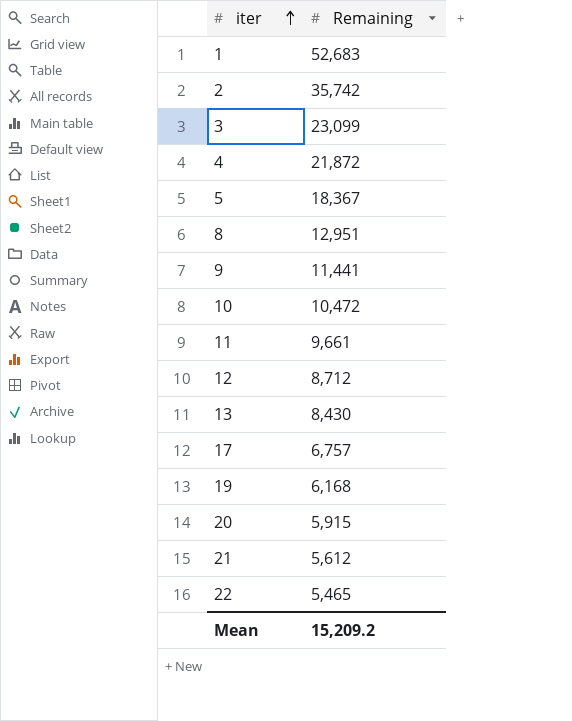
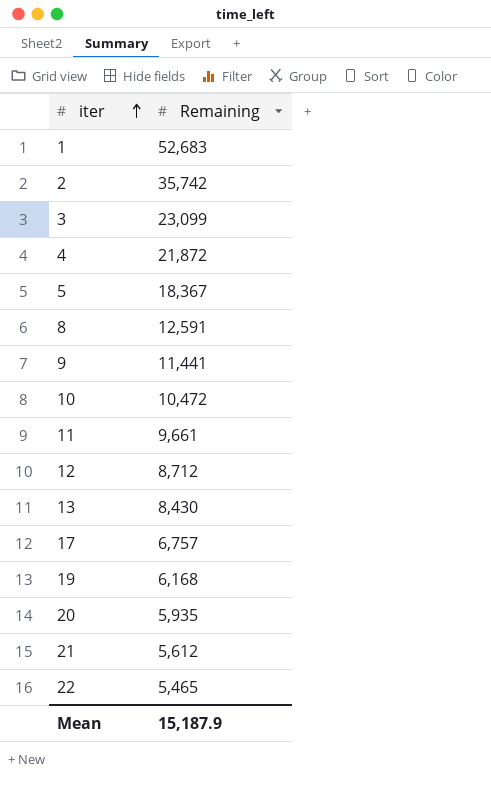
8 | Remaining: 12,951 -> 12,591
20 | Remaining: 5,915 -> 5,935
Mean | Remaining: 15,209.2 -> 15,187.9

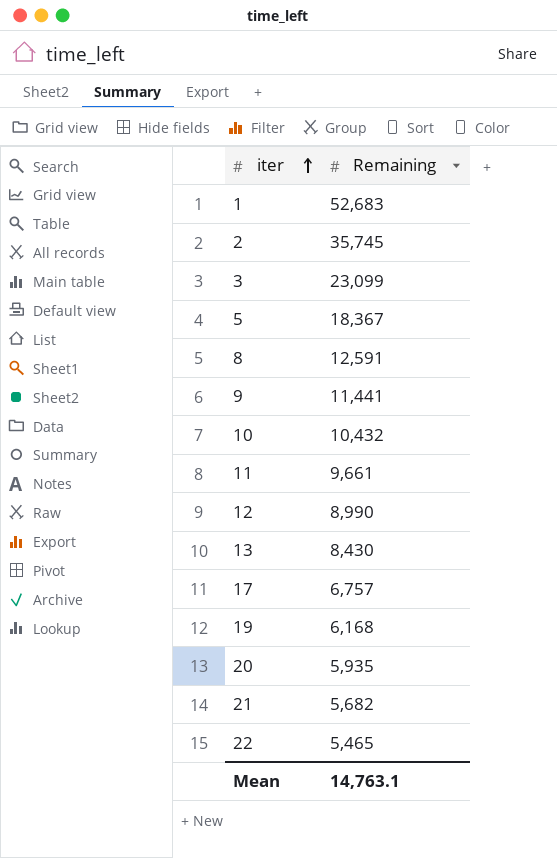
row 4: 21,872 -> none
2 | Remaining: 35,742 -> 35,745
10 | Remaining: 10,472 -> 10,432
12 | Remaining: 8,712 -> 8,990
21 | Remaining: 5,612 -> 5,682
Mean | Remaining: 15,187.9 -> 14,763.1

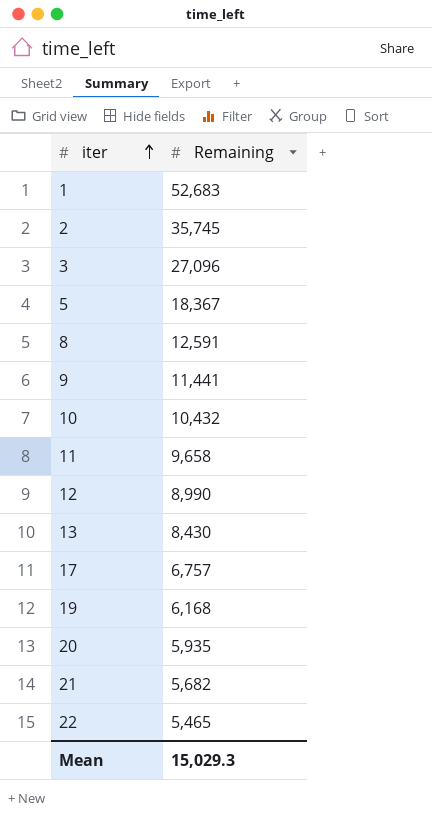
3 | Remaining: 23,099 -> 27,096
11 | Remaining: 9,661 -> 9,658
Mean | Remaining: 14,763.1 -> 15,029.3

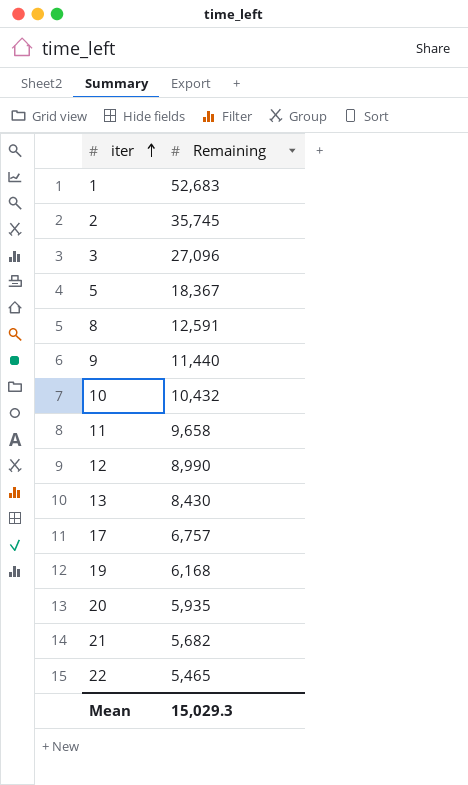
9 | Remaining: 11,441 -> 11,440

